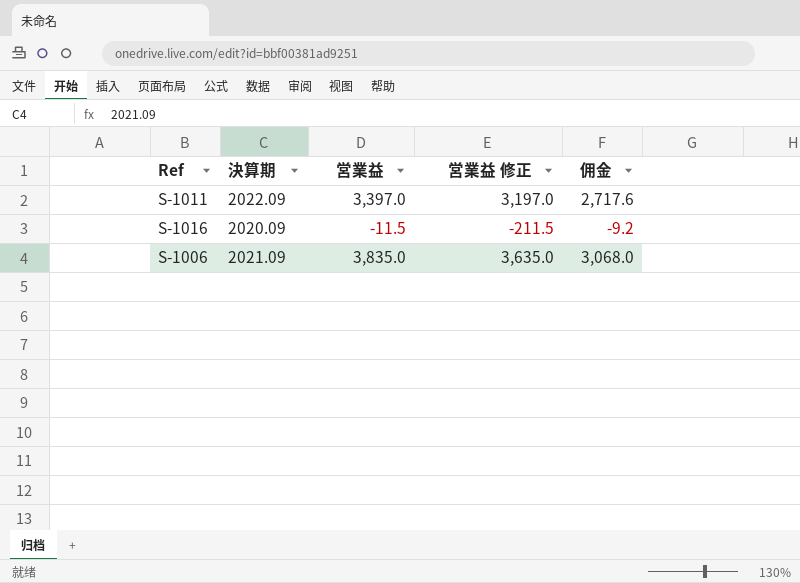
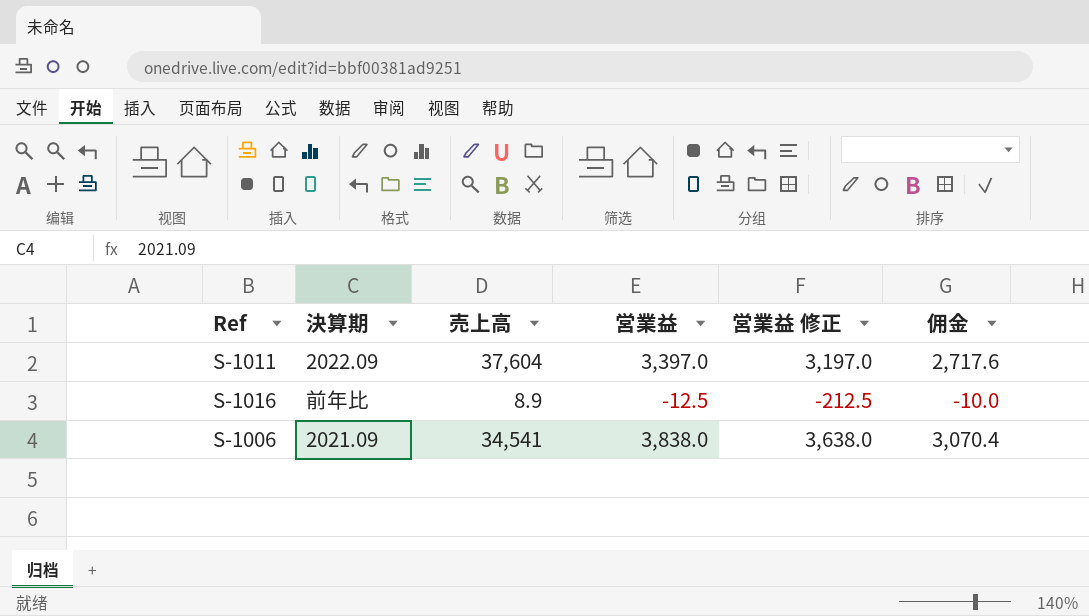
column 売上高 | position: none -> 3
S-1016 | 決算期: 2020.09 -> 前年比
S-1016 | 営業益: -11.5 -> -12.5
S-1016 | 営業益 修正: -211.5 -> -212.5
S-1016 | 佣金: -9.2 -> -10.0
S-1006 | 営業益: 3,835.0 -> 3,838.0
S-1006 | 営業益 修正: 3,635.0 -> 3,638.0
S-1006 | 佣金: 3,068.0 -> 3,070.4

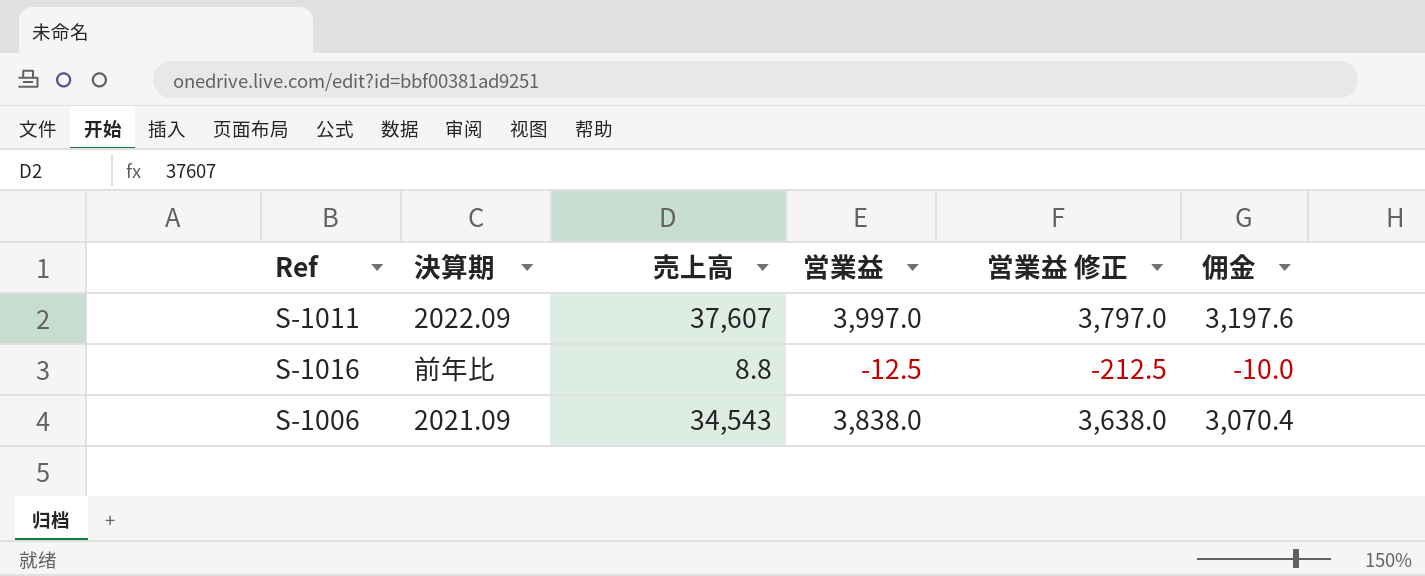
S-1011 | 売上高: 37,604 -> 37,607
S-1011 | 営業益: 3,397.0 -> 3,997.0
S-1011 | 営業益 修正: 3,197.0 -> 3,797.0
S-1011 | 佣金: 2,717.6 -> 3,197.6
S-1016 | 売上高: 8.9 -> 8.8
S-1006 | 売上高: 34,541 -> 34,543

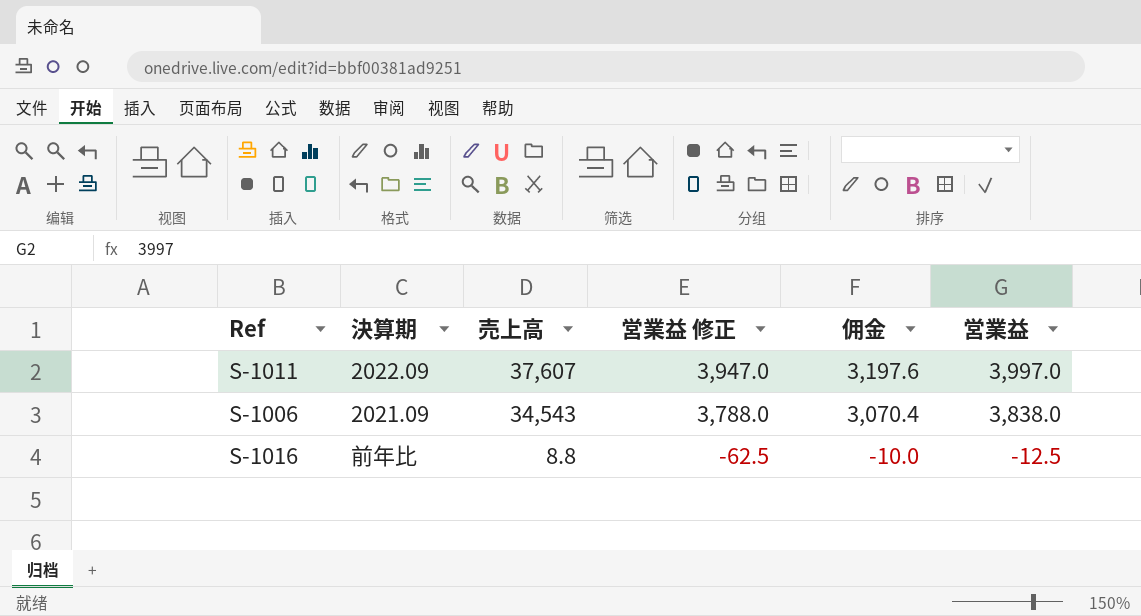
row order: none -> 売上高 descending
column 営業益 修正 | formula: [営業益] - 200 -> [営業益] - 50
column 営業益 | position: 4 -> 6

